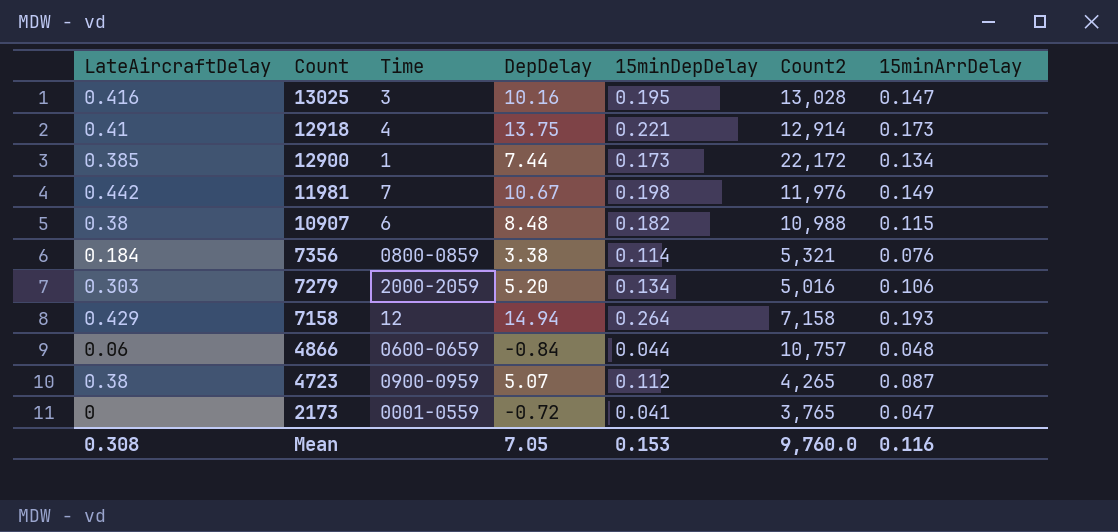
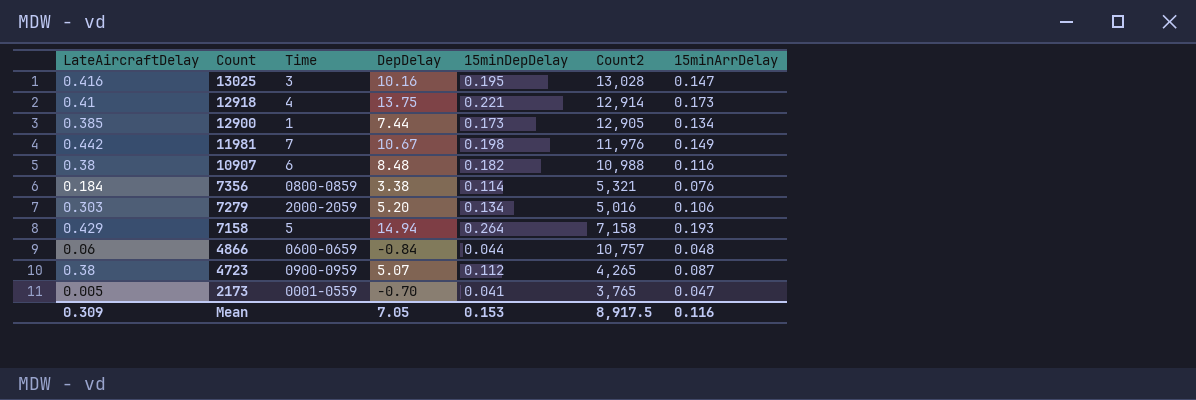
12900 | Count2: 22,172 -> 12,905
10907 | 15minArrDelay: 0.115 -> 0.116
7158 | Time: 12 -> 5
2173 | LateAircraftDelay: 0 -> 0.005
2173 | DepDelay: -0.72 -> -0.70
Mean | LateAircraftDelay: 0.308 -> 0.309
Mean | Count2: 9,760.0 -> 8,917.5

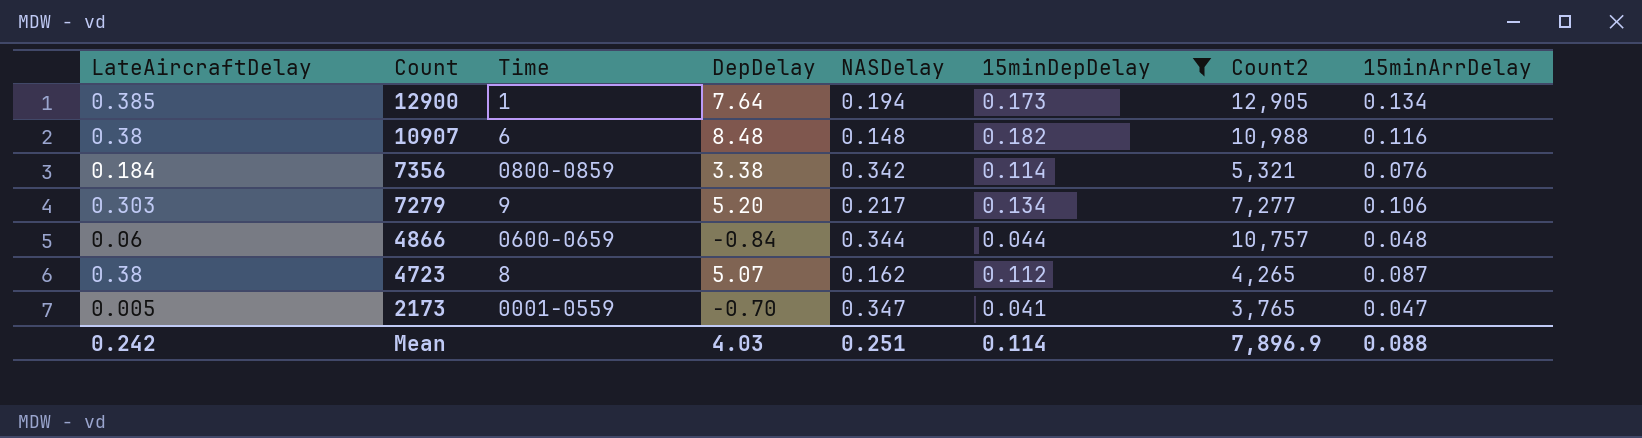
filter: none -> 15minDepDelay <= 0.182
column NASDelay | position: none -> 5
12900 | DepDelay: 7.44 -> 7.64
7279 | Time: 2000-2059 -> 9
7279 | Count2: 5,016 -> 7,277
4723 | Time: 0900-0959 -> 8
Mean | LateAircraftDelay: 0.309 -> 0.242
Mean | DepDelay: 7.05 -> 4.03
Mean | 15minDepDelay: 0.153 -> 0.114
Mean | Count2: 8,917.5 -> 7,896.9
Mean | 15minArrDelay: 0.116 -> 0.088

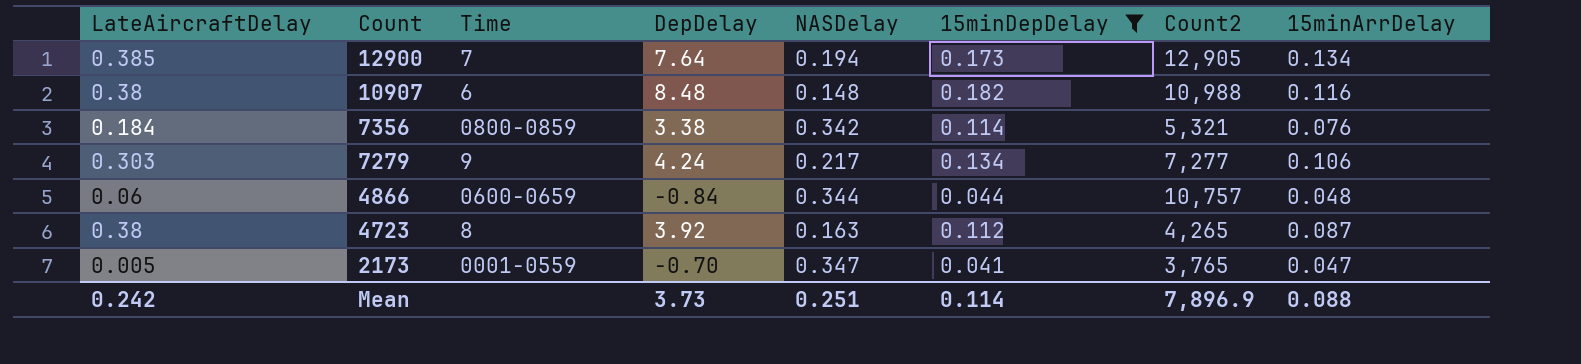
12900 | Time: 1 -> 7
7279 | DepDelay: 5.20 -> 4.24
4723 | DepDelay: 5.07 -> 3.92
4723 | NASDelay: 0.162 -> 0.163
Mean | DepDelay: 4.03 -> 3.73

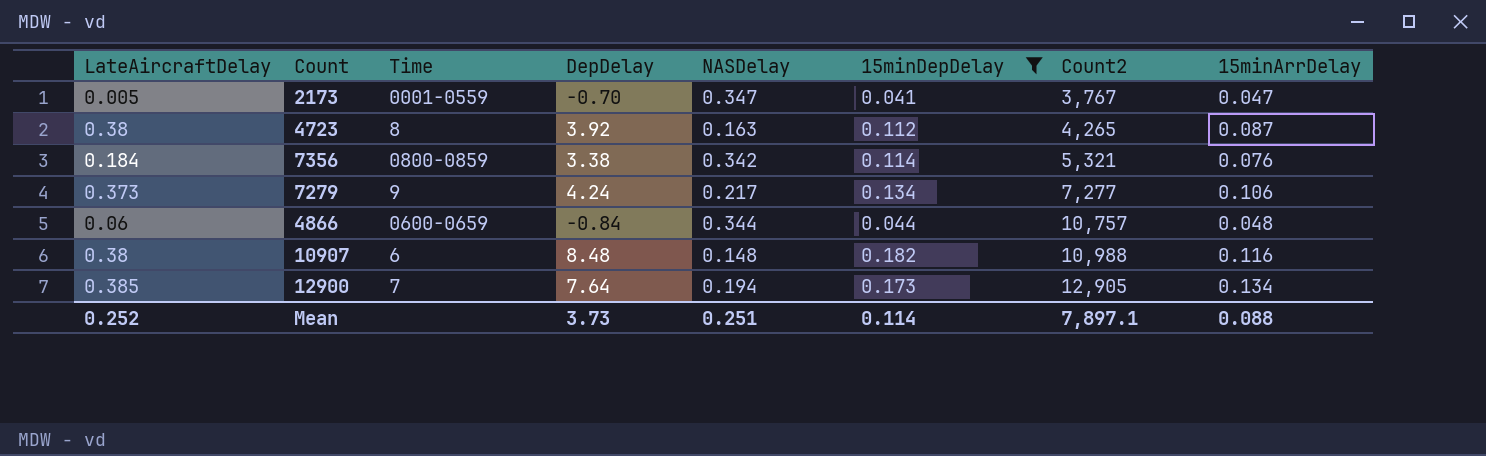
row order: Count descending -> Count2 ascending
2173 | Count2: 3,765 -> 3,767
7279 | LateAircraftDelay: 0.303 -> 0.373
Mean | LateAircraftDelay: 0.242 -> 0.252
Mean | Count2: 7,896.9 -> 7,897.1

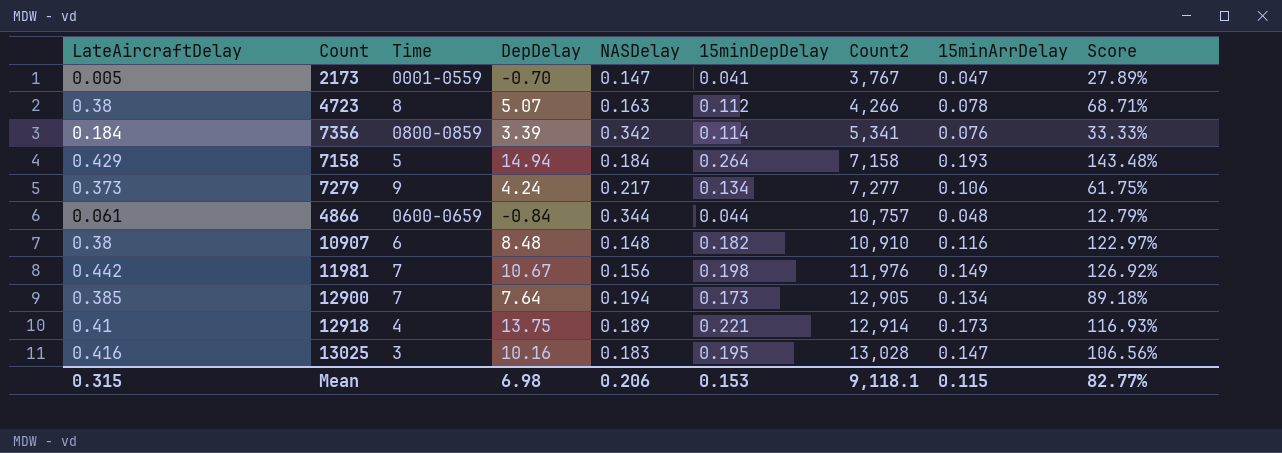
filter: 15minDepDelay <= 0.182 -> none
column Score | formula: none -> [15minDepDelay] / [NASDelay]
2173 | NASDelay: 0.347 -> 0.147
4723 | DepDelay: 3.92 -> 5.07
4723 | Count2: 4,265 -> 4,266
4723 | 15minArrDelay: 0.087 -> 0.078
7356 | DepDelay: 3.38 -> 3.39
7356 | Count2: 5,321 -> 5,341
4866 | LateAircraftDelay: 0.06 -> 0.061
10907 | Count2: 10,988 -> 10,910
Mean | LateAircraftDelay: 0.252 -> 0.315
Mean | DepDelay: 3.73 -> 6.98
Mean | NASDelay: 0.251 -> 0.206
Mean | 15minDepDelay: 0.114 -> 0.153
Mean | Count2: 7,897.1 -> 9,118.1
Mean | 15minArrDelay: 0.088 -> 0.115

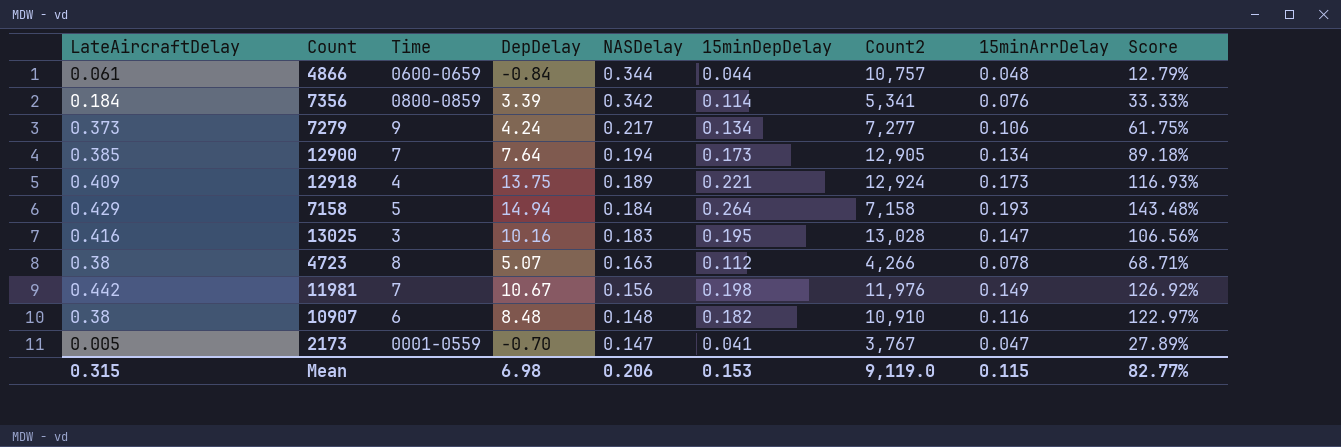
row order: Count2 ascending -> NASDelay descending
12918 | LateAircraftDelay: 0.41 -> 0.409
12918 | Count2: 12,914 -> 12,924
Mean | Count2: 9,118.1 -> 9,119.0

